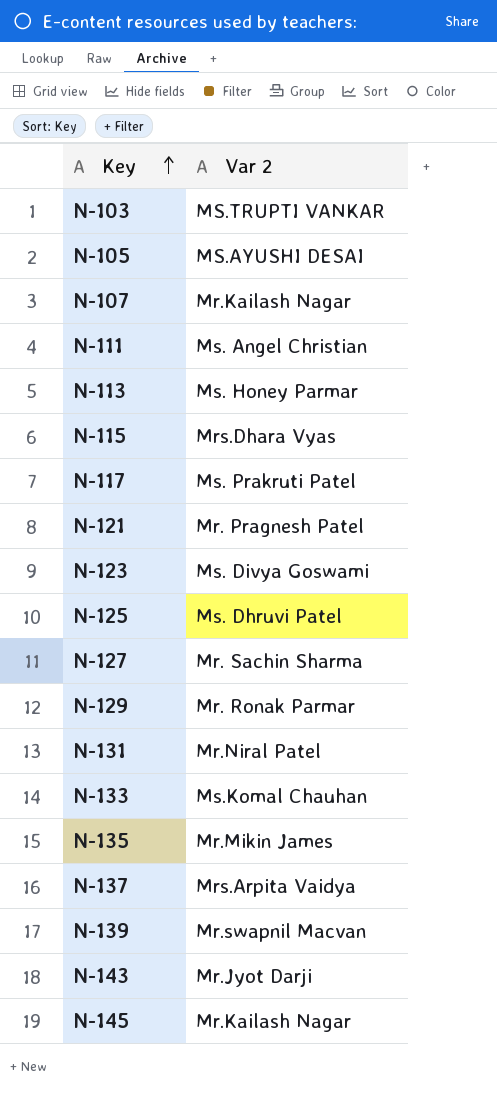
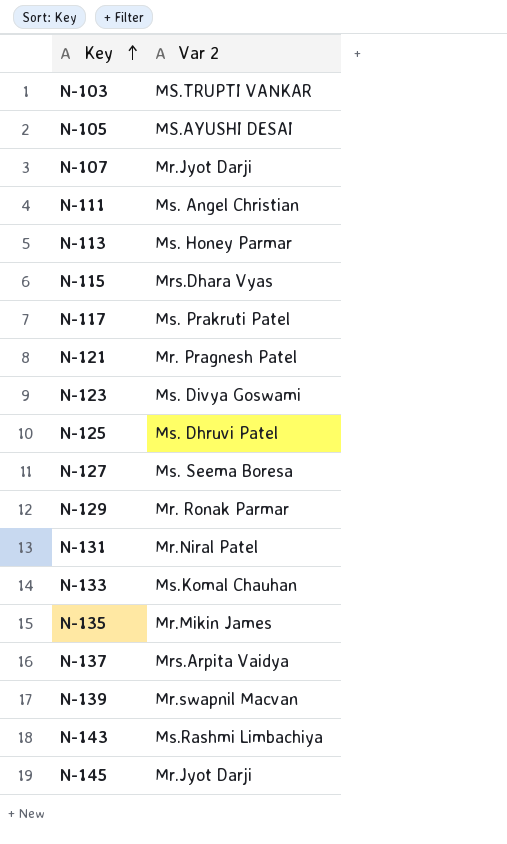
N-107 | Var 2: Mr.Kailash Nagar -> Mr.Jyot Darji
N-127 | Var 2: Mr. Sachin Sharma -> Ms. Seema Boresa
N-143 | Var 2: Mr.Jyot Darji -> Ms.Rashmi Limbachiya
N-145 | Var 2: Mr.Kailash Nagar -> Mr.Jyot Darji

